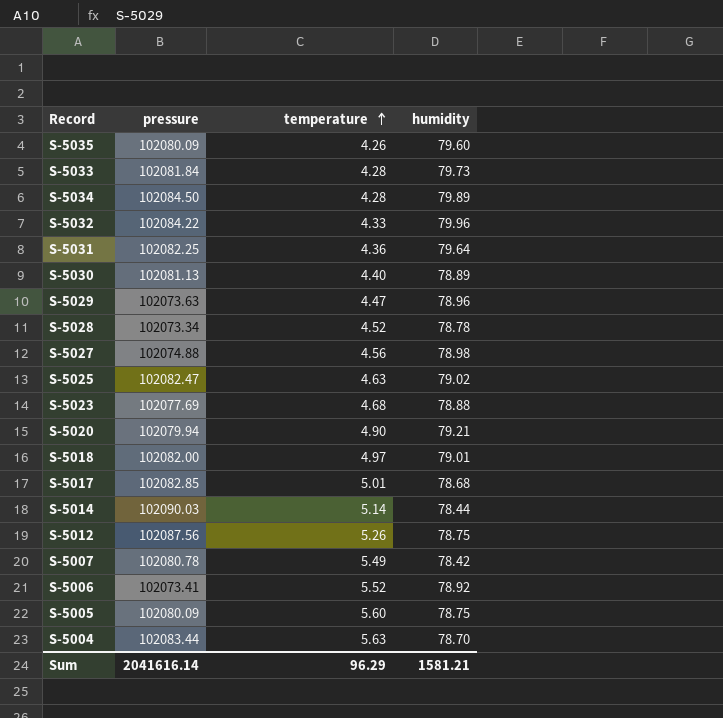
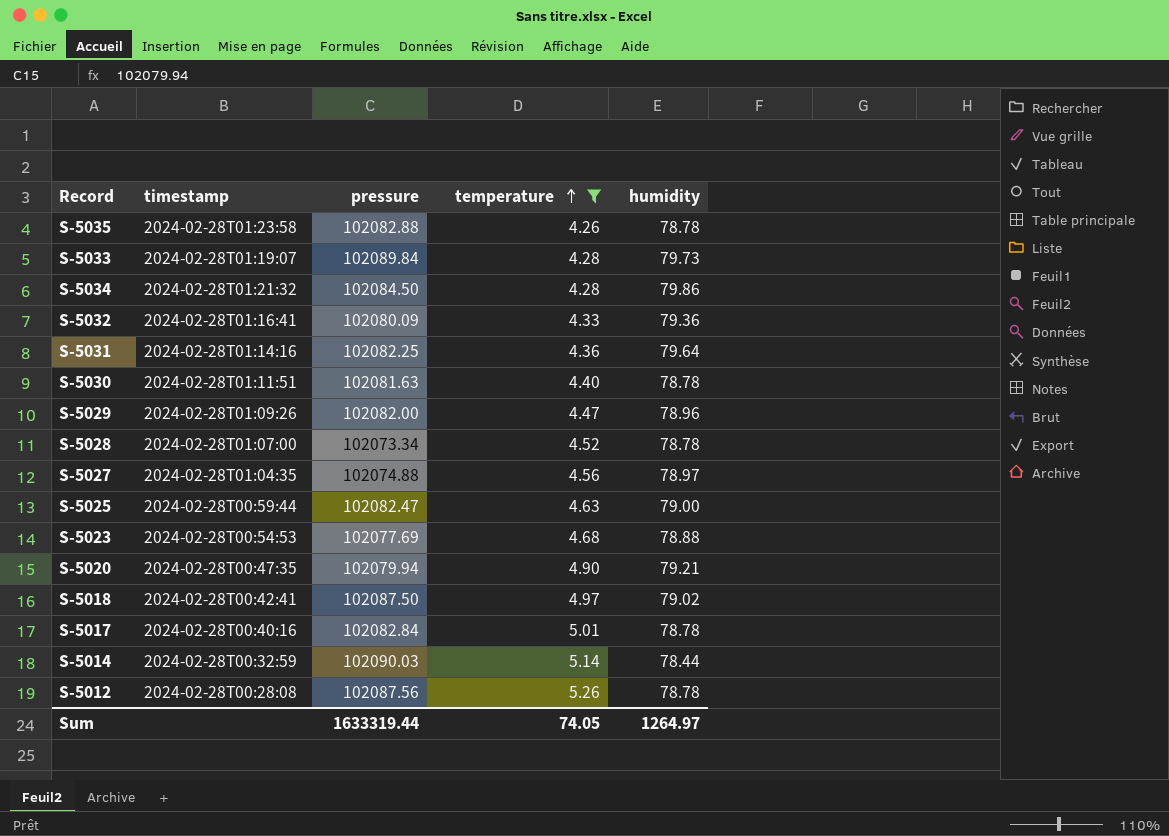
filter: none -> temperature <= 5.26
column timestamp | position: none -> 2
S-5035 | pressure: 102080.09 -> 102082.88
S-5035 | humidity: 79.60 -> 78.78
S-5033 | pressure: 102081.84 -> 102089.84
S-5034 | humidity: 79.89 -> 79.86
S-5032 | pressure: 102084.22 -> 102080.09
S-5032 | humidity: 79.96 -> 79.36
S-5030 | pressure: 102081.13 -> 102081.63
S-5030 | humidity: 78.89 -> 78.78
S-5029 | pressure: 102073.63 -> 102082.00
S-5027 | humidity: 78.98 -> 78.97
S-5025 | humidity: 79.02 -> 79.00
S-5018 | pressure: 102082.00 -> 102087.50
S-5018 | humidity: 79.01 -> 79.02
S-5017 | pressure: 102082.85 -> 102082.84
S-5017 | humidity: 78.68 -> 78.78
S-5012 | humidity: 78.75 -> 78.78
Sum | pressure: 2041616.14 -> 1633319.44
Sum | temperature: 96.29 -> 74.05
Sum | humidity: 1581.21 -> 1264.97

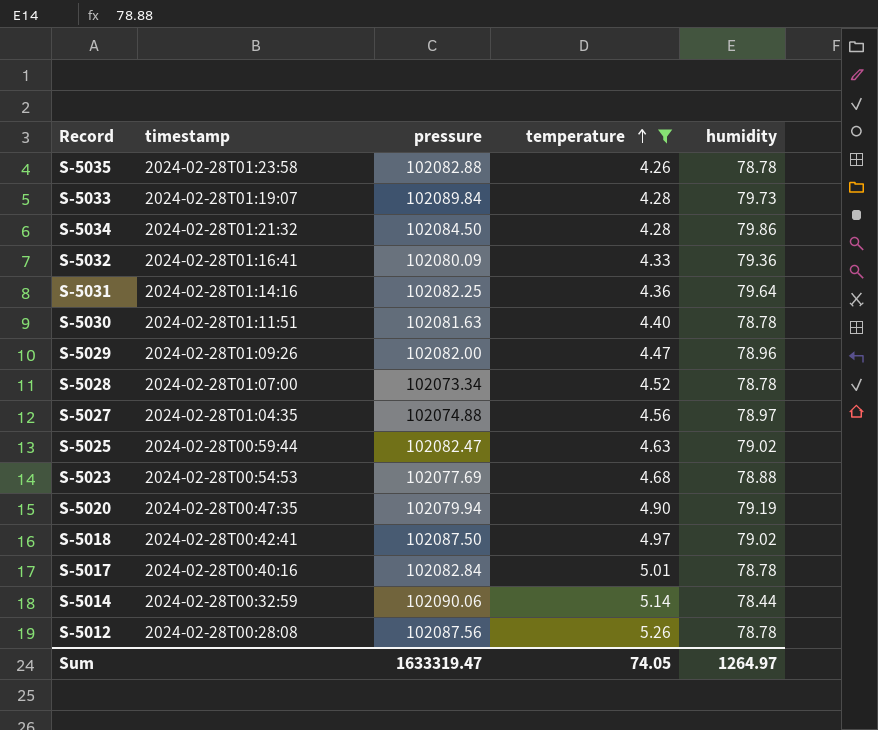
S-5025 | humidity: 79.00 -> 79.02
S-5020 | humidity: 79.21 -> 79.19
S-5014 | pressure: 102090.03 -> 102090.06
Sum | pressure: 1633319.44 -> 1633319.47

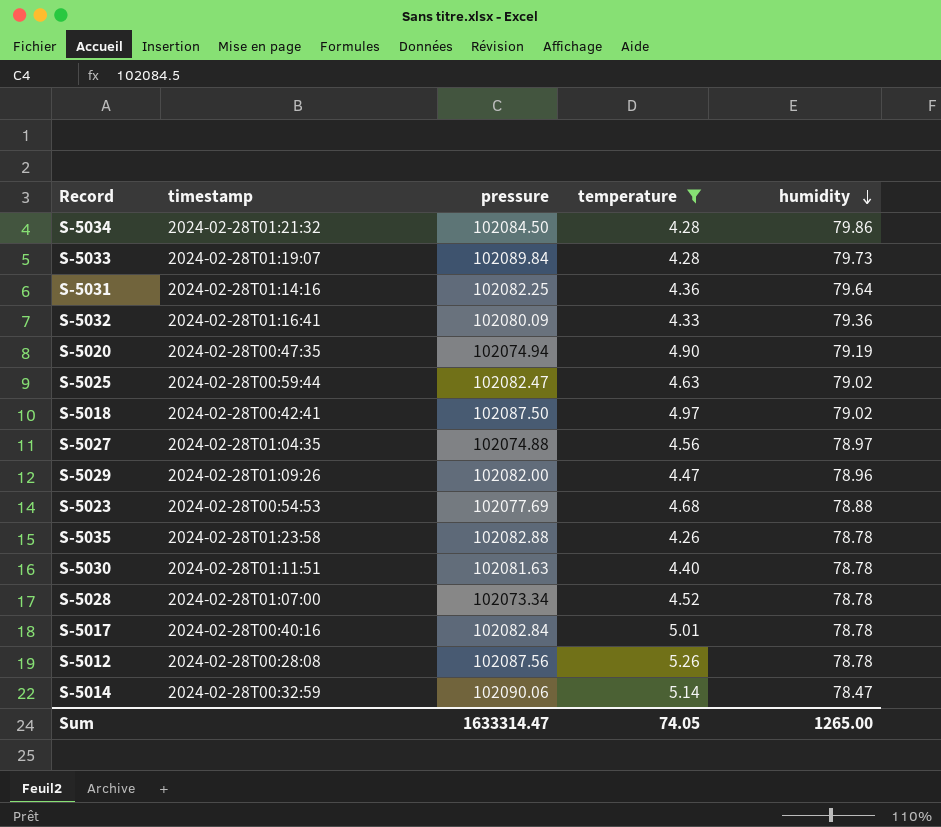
row order: temperature ascending -> humidity descending
S-5020 | pressure: 102079.94 -> 102074.94
S-5014 | humidity: 78.44 -> 78.47
Sum | pressure: 1633319.47 -> 1633314.47
Sum | humidity: 1264.97 -> 1265.00

